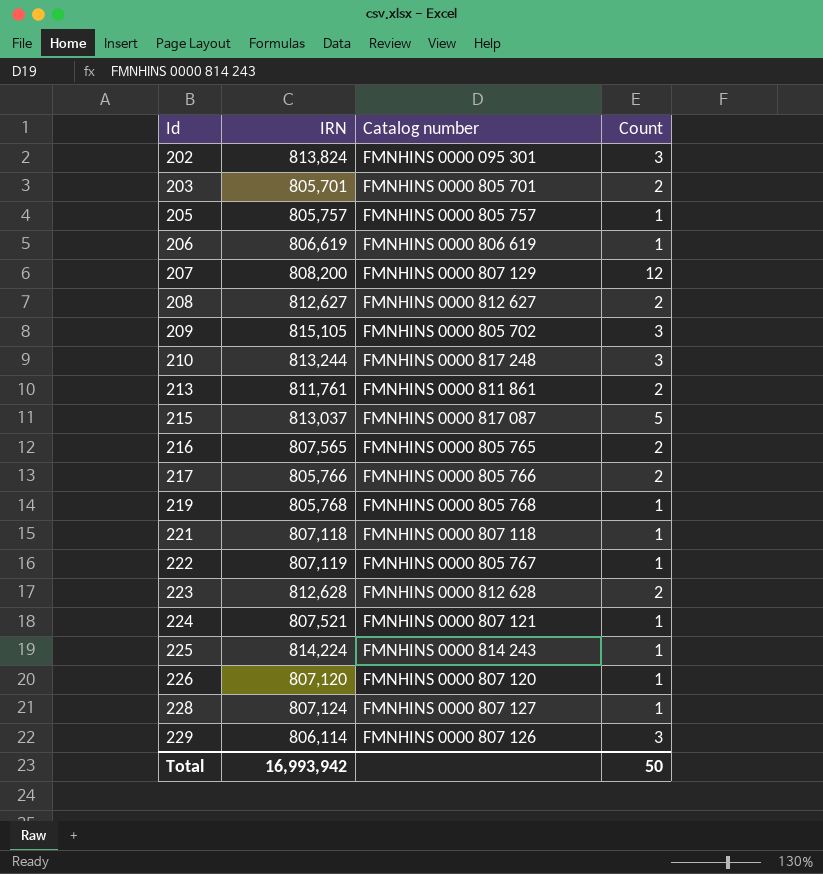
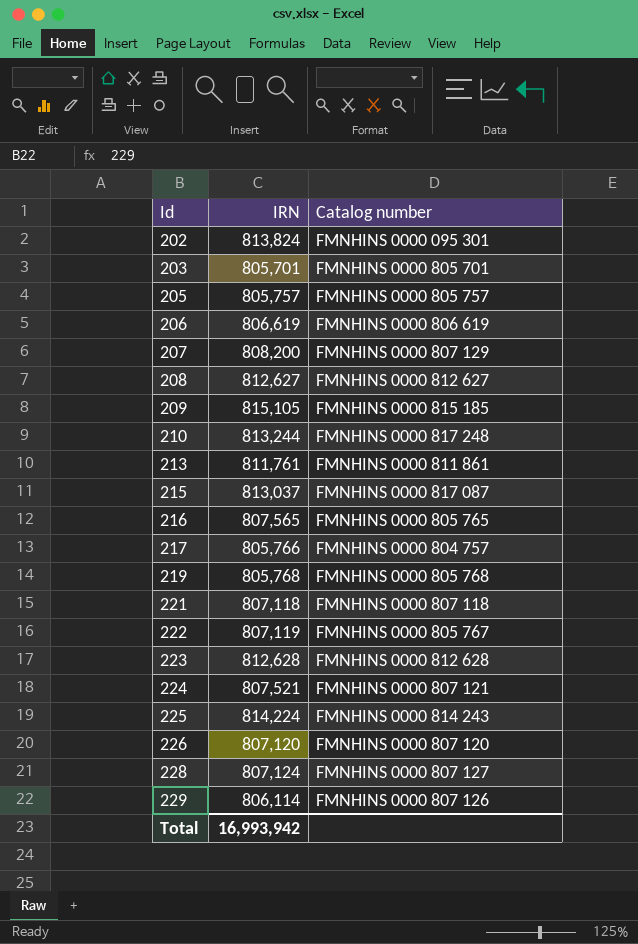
column Count | position: 4 -> none
209 | Catalog number: FMNHINS 0000 805 702 -> FMNHINS 0000 815 185
217 | Catalog number: FMNHINS 0000 805 766 -> FMNHINS 0000 804 757

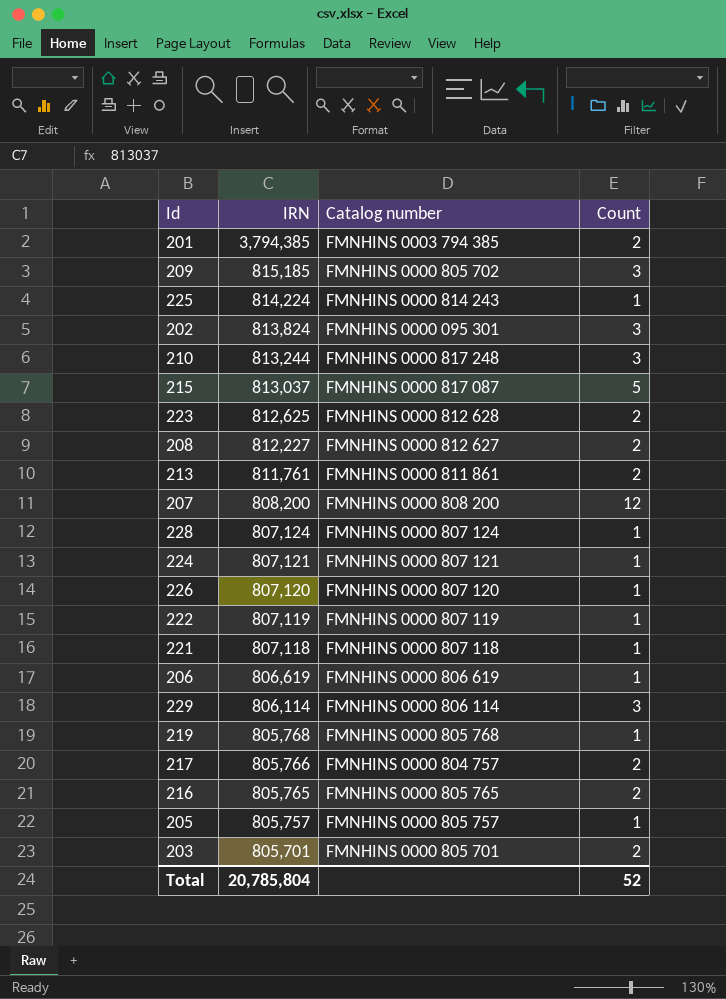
row order: Id ascending -> IRN descending
column Count | position: none -> 4
row 201: none -> 3,794,385 | FMNHINS 0003 794 385 | 2
209 | IRN: 815,105 -> 815,185
209 | Catalog number: FMNHINS 0000 815 185 -> FMNHINS 0000 805 702
223 | IRN: 812,628 -> 812,625
208 | IRN: 812,627 -> 812,227
207 | Catalog number: FMNHINS 0000 807 129 -> FMNHINS 0000 808 200
228 | Catalog number: FMNHINS 0000 807 127 -> FMNHINS 0000 807 124
224 | IRN: 807,521 -> 807,121
222 | Catalog number: FMNHINS 0000 805 767 -> FMNHINS 0000 807 119
229 | Catalog number: FMNHINS 0000 807 126 -> FMNHINS 0000 806 114
216 | IRN: 807,565 -> 805,765
Total | IRN: 16,993,942 -> 20,785,804

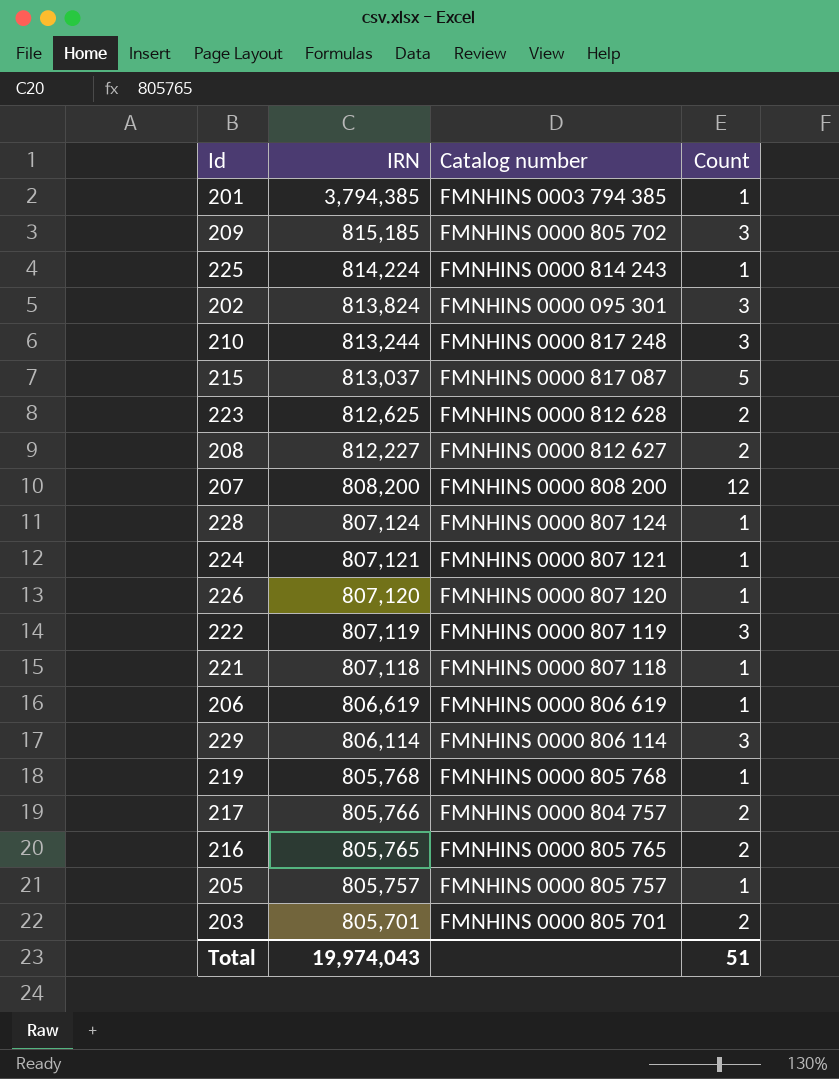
row 213: 811,761 | FMNHINS 0000 811 861 | 2 -> none
201 | Count: 2 -> 1
222 | Count: 1 -> 3
Total | IRN: 20,785,804 -> 19,974,043
Total | Count: 52 -> 51

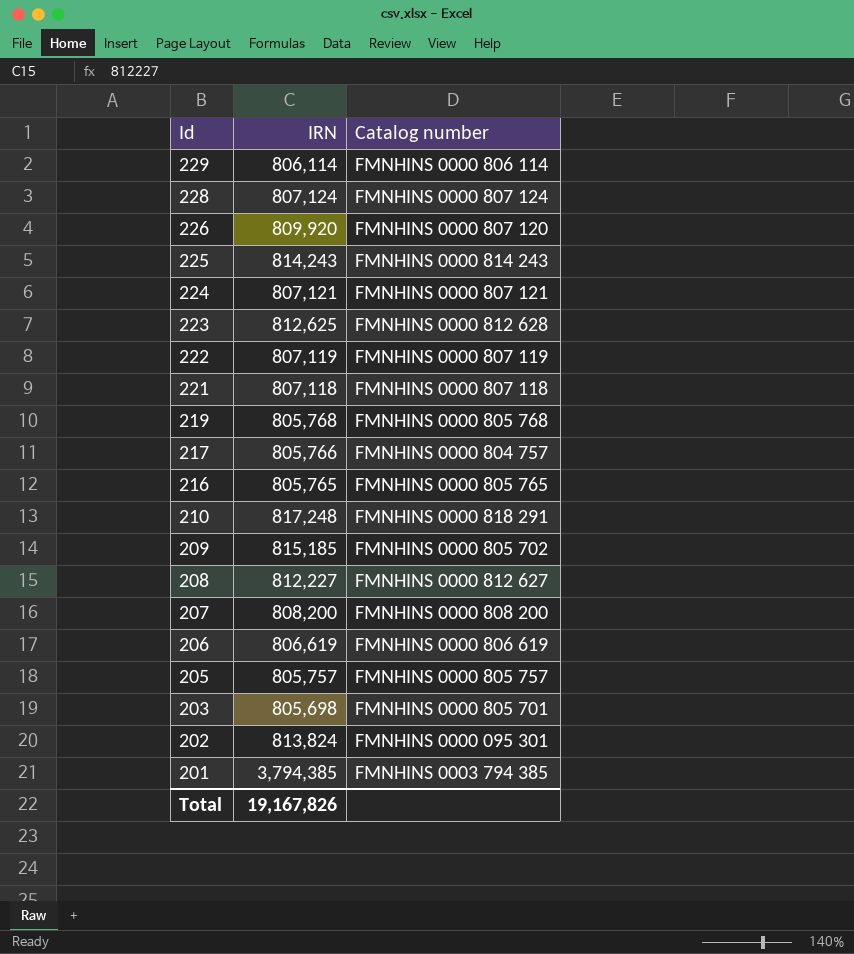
row order: IRN descending -> Id descending
column Count | position: 4 -> none
row 215: 813,037 | FMNHINS 0000 817 087 | 5 -> none
226 | IRN: 807,120 -> 809,920
225 | IRN: 814,224 -> 814,243
210 | IRN: 813,244 -> 817,248
210 | Catalog number: FMNHINS 0000 817 248 -> FMNHINS 0000 818 291
203 | IRN: 805,701 -> 805,698
Total | IRN: 19,974,043 -> 19,167,826

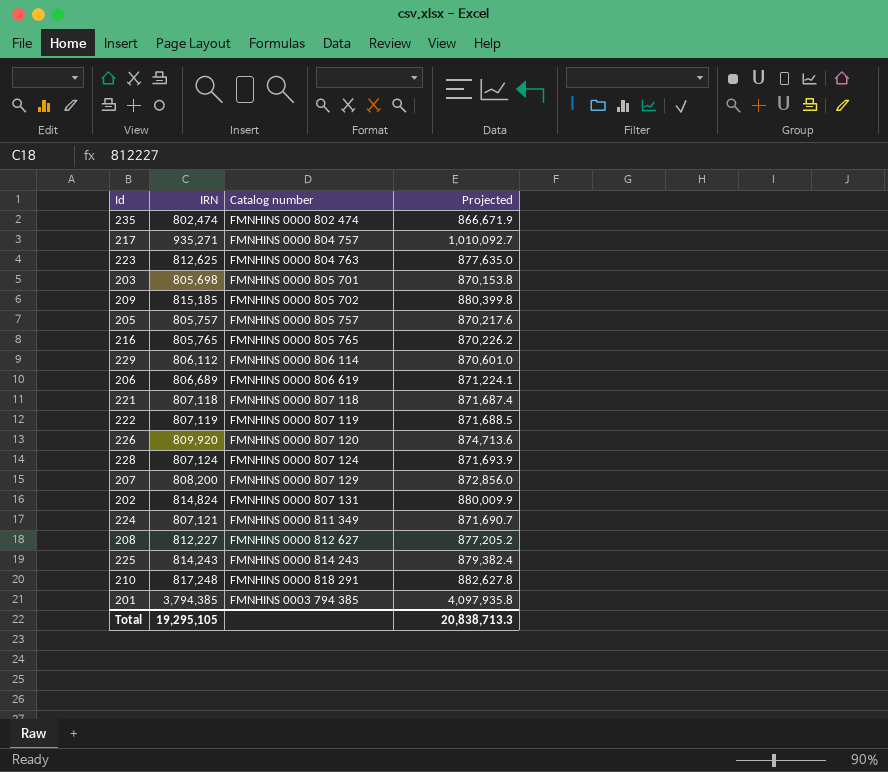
row order: Id descending -> Catalog number ascending
column Projected | formula: none -> [IRN] * 1.08
row 219: 805,768 | FMNHINS 0000 805 768 -> none
row 235: none -> 802,474 | FMNHINS 0000 802 474 | 866,671.9
217 | IRN: 805,766 -> 935,271
223 | Catalog number: FMNHINS 0000 812 628 -> FMNHINS 0000 804 763
229 | IRN: 806,114 -> 806,112
206 | IRN: 806,619 -> 806,689
207 | Catalog number: FMNHINS 0000 808 200 -> FMNHINS 0000 807 129
202 | IRN: 813,824 -> 814,824
202 | Catalog number: FMNHINS 0000 095 301 -> FMNHINS 0000 807 131
224 | Catalog number: FMNHINS 0000 807 121 -> FMNHINS 0000 811 349
Total | IRN: 19,167,826 -> 19,295,105

